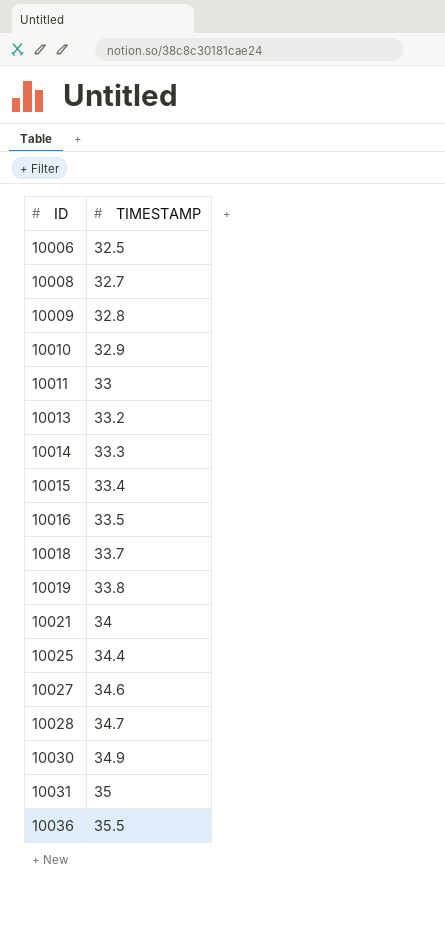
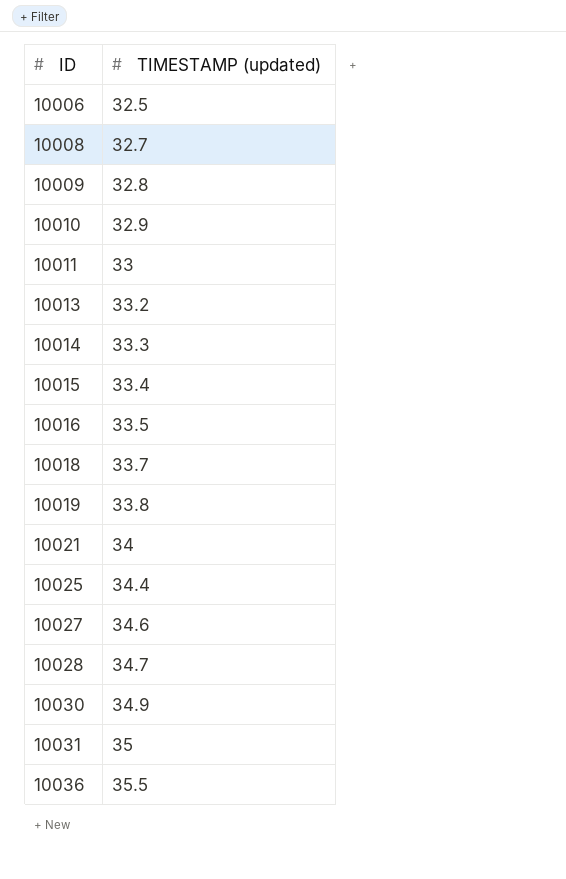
column name: TIMESTAMP -> TIMESTAMP (updated)

